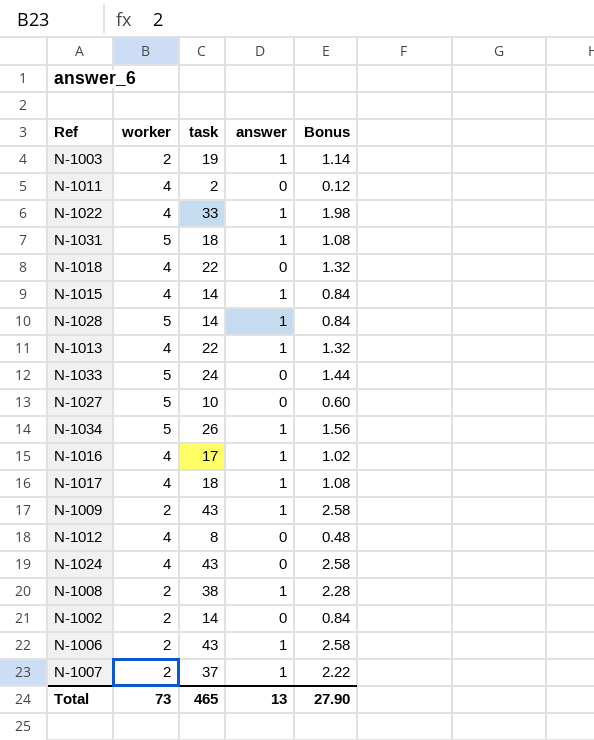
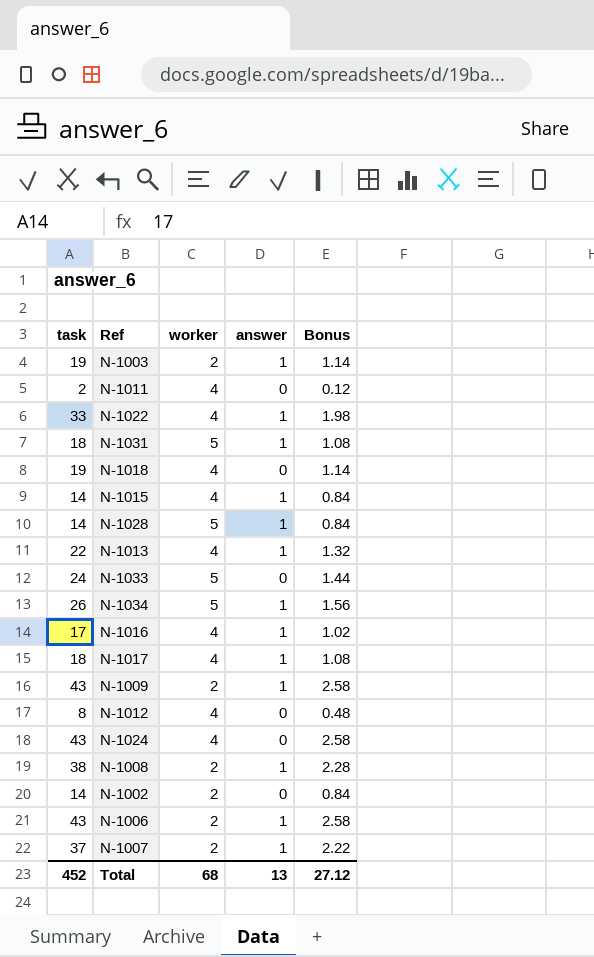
column task | position: 3 -> 1
row N-1027: 5 | 10 | 0 | 0.60 -> none
N-1018 | task: 22 -> 19
N-1018 | Bonus: 1.32 -> 1.14
Total | task: 465 -> 452
Total | worker: 73 -> 68
Total | Bonus: 27.90 -> 27.12

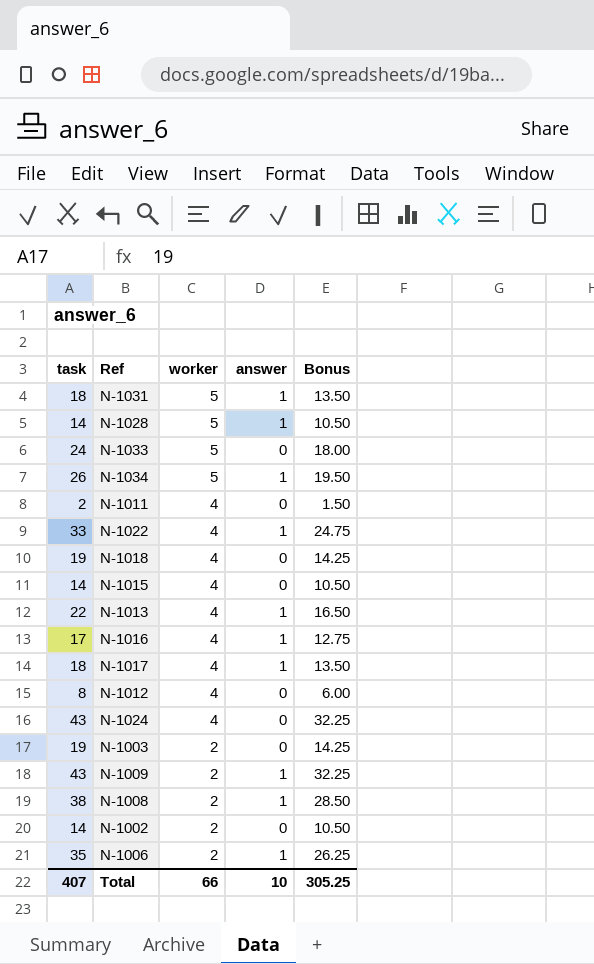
row order: none -> worker descending
column Bonus | formula: [task] * 0.06 -> [task] * 0.75
row N-1007: 37 | 2 | 1 | 2.22 -> none
N-1015 | answer: 1 -> 0
N-1003 | answer: 1 -> 0
N-1006 | task: 43 -> 35
Total | task: 452 -> 407
Total | worker: 68 -> 66
Total | answer: 13 -> 10
Total | Bonus: 27.12 -> 305.25

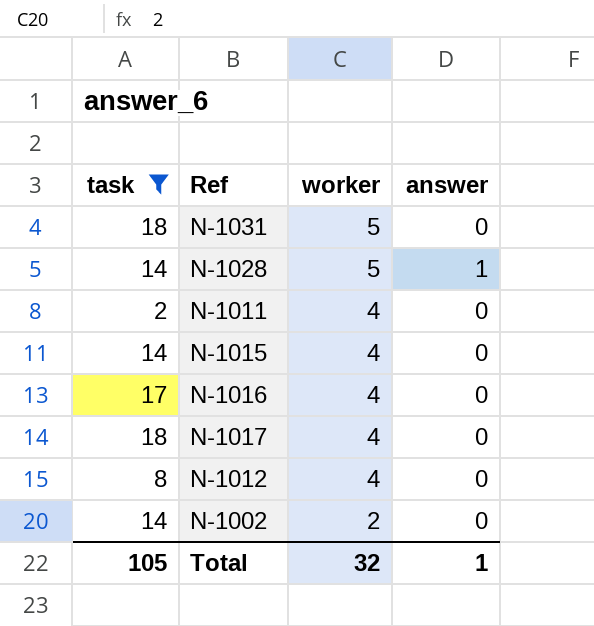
filter: none -> task <= 18
column Bonus | formula: [task] * 0.75 -> none
N-1031 | answer: 1 -> 0
N-1016 | answer: 1 -> 0
N-1017 | answer: 1 -> 0
Total | task: 407 -> 105
Total | worker: 66 -> 32
Total | answer: 10 -> 1

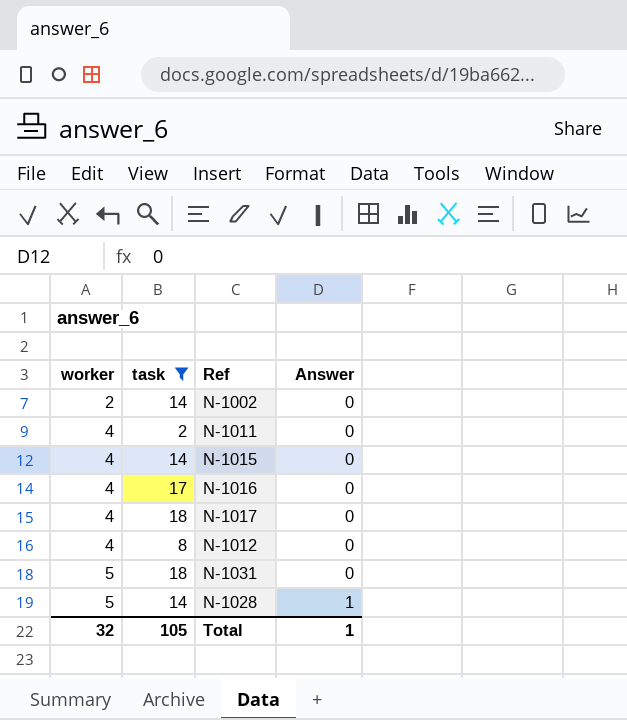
row order: worker descending -> worker ascending
column worker | position: 3 -> 1
column name: answer -> Answer

